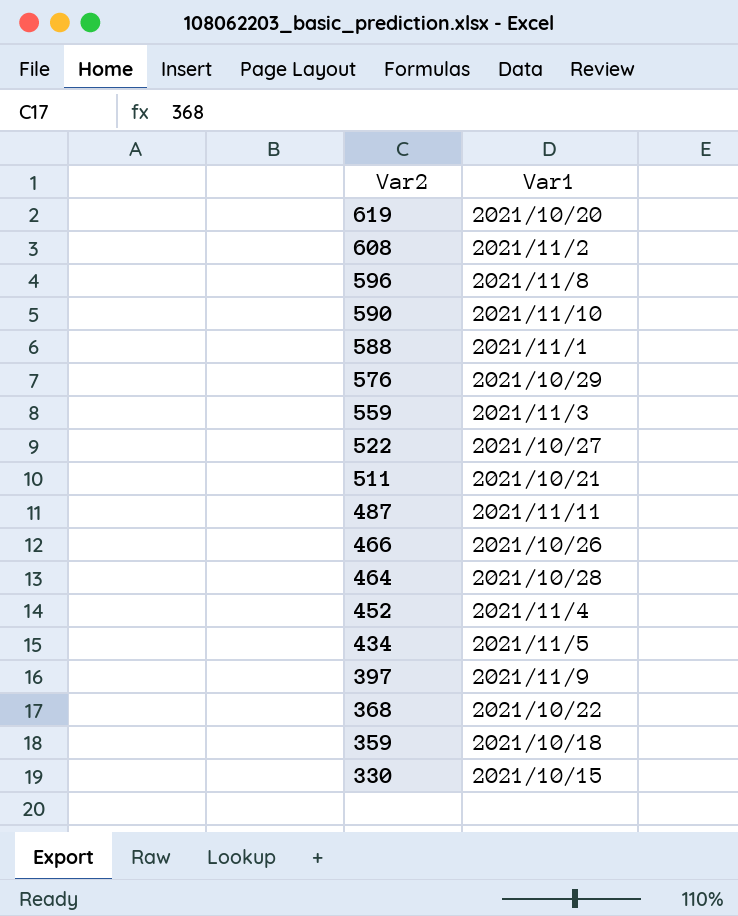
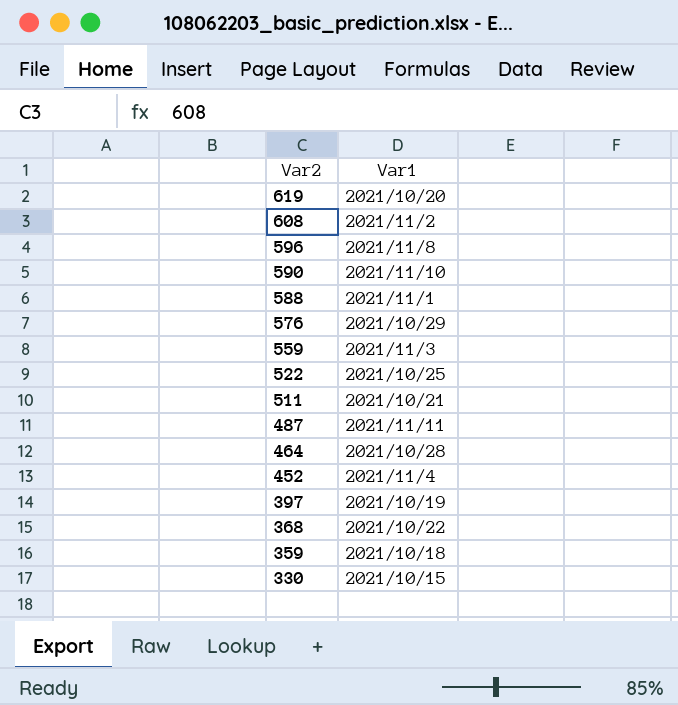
row 466: 2021/10/26 -> none
row 434: 2021/11/5 -> none
522 | Var1: 2021/10/27 -> 2021/10/25
397 | Var1: 2021/11/9 -> 2021/10/19

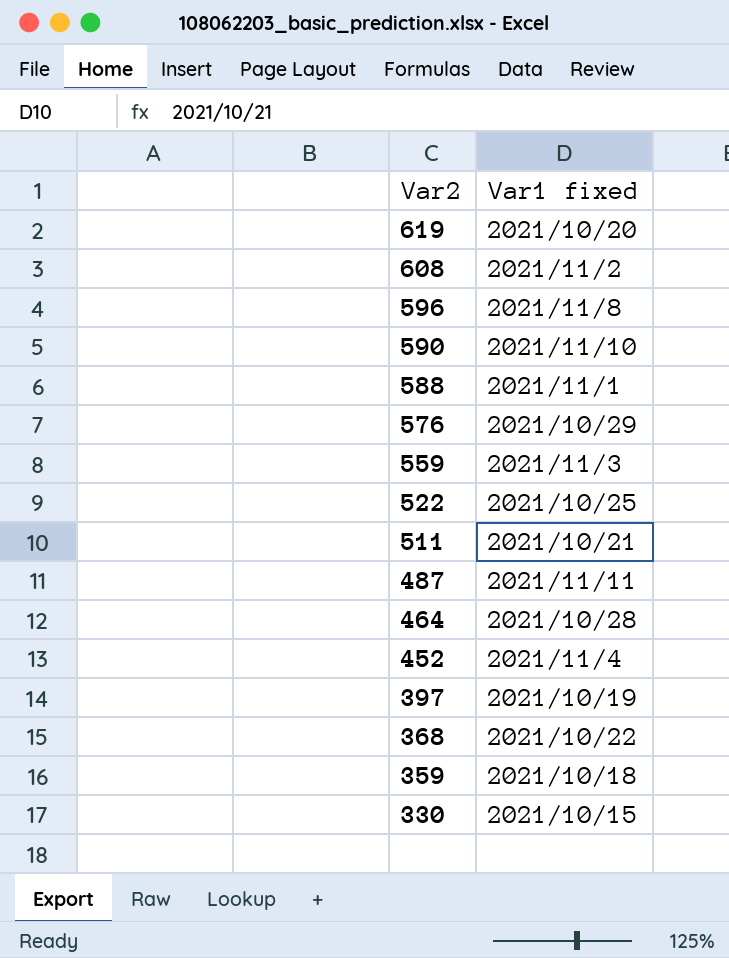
column name: Var1 -> Var1 fixed

